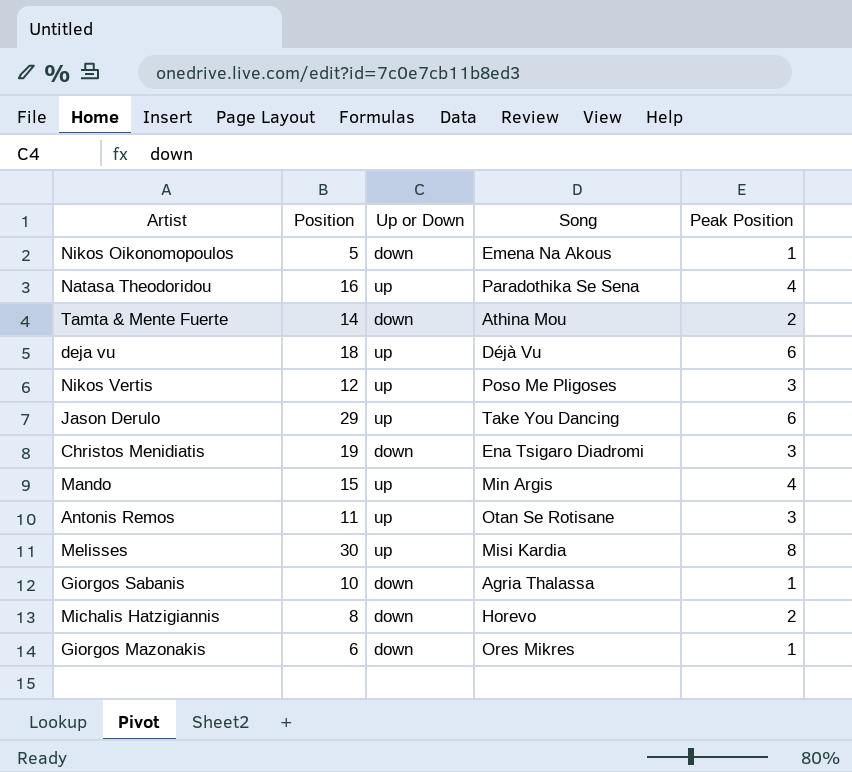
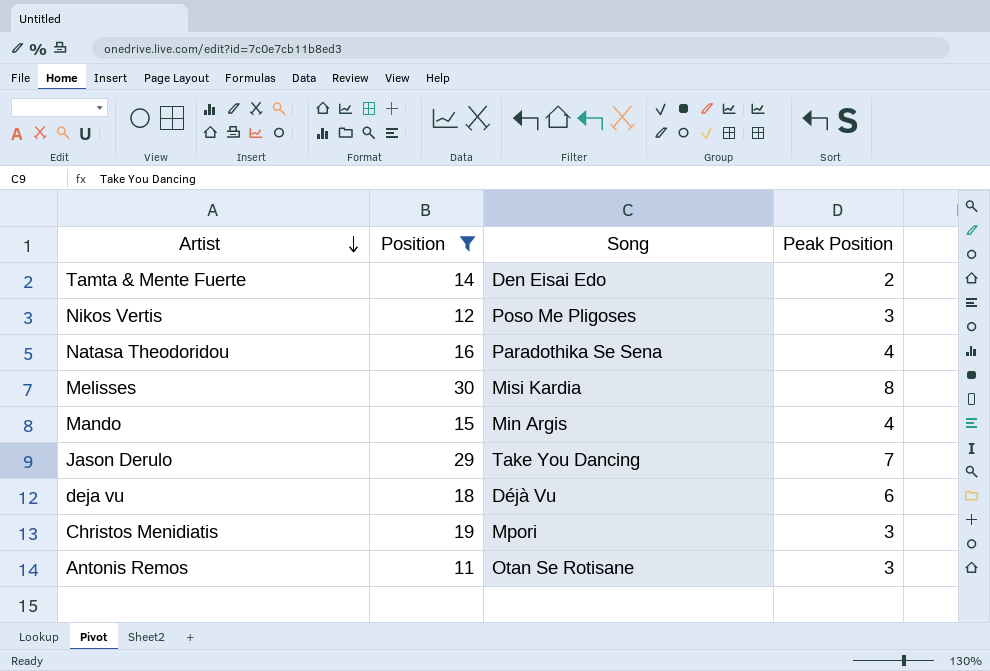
filter: none -> Position >= 11
row order: none -> Artist descending
column Up or Down | position: 3 -> none
Tamta & Mente Fuerte | Song: Athina Mou -> Den Eisai Edo
Jason Derulo | Peak Position: 6 -> 7
Christos Menidiatis | Song: Ena Tsigaro Diadromi -> Mpori

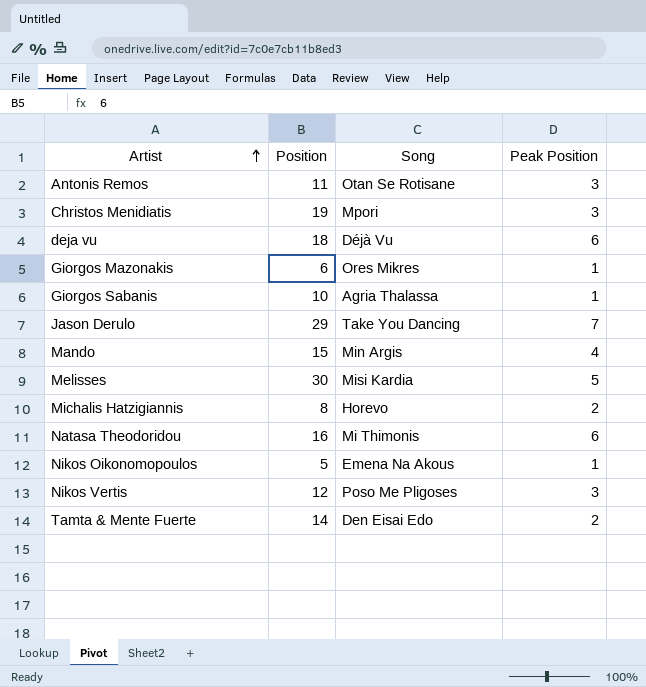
filter: Position >= 11 -> none
row order: Artist descending -> Artist ascending
Melisses | Peak Position: 8 -> 5
Natasa Theodoridou | Song: Paradothika Se Sena -> Mi Thimonis
Natasa Theodoridou | Peak Position: 4 -> 6

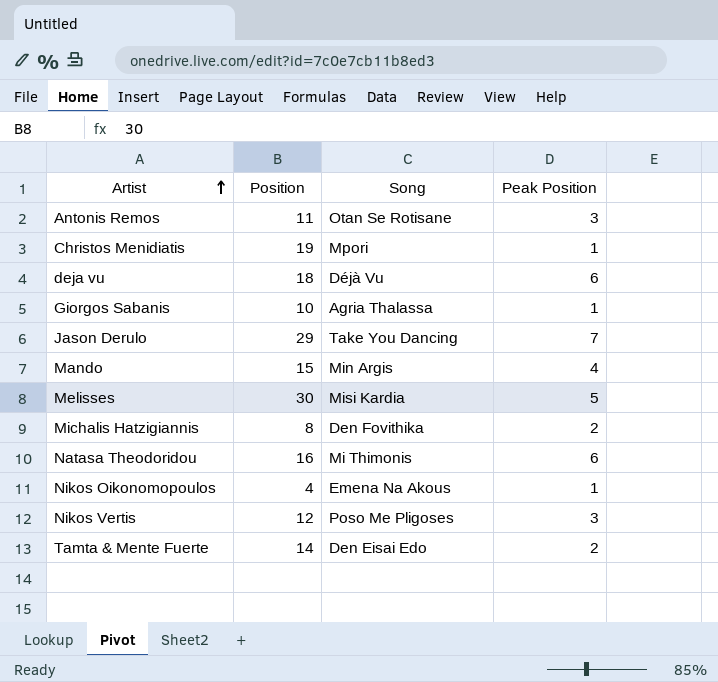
row Giorgos Mazonakis: 6 | Ores Mikres | 1 -> none
Christos Menidiatis | Peak Position: 3 -> 1
Michalis Hatzigiannis | Song: Horevo -> Den Fovithika
Nikos Oikonomopoulos | Position: 5 -> 4

